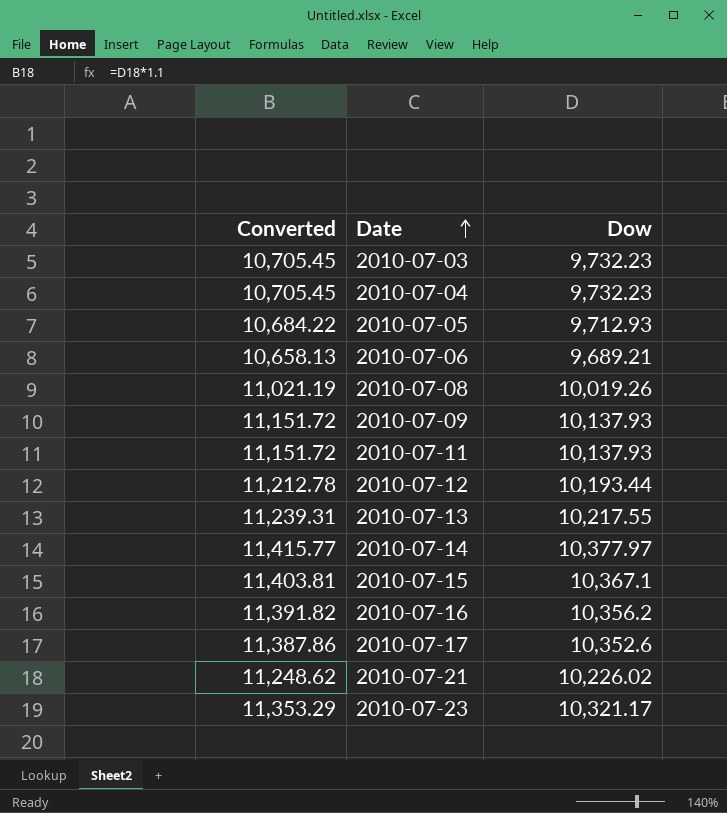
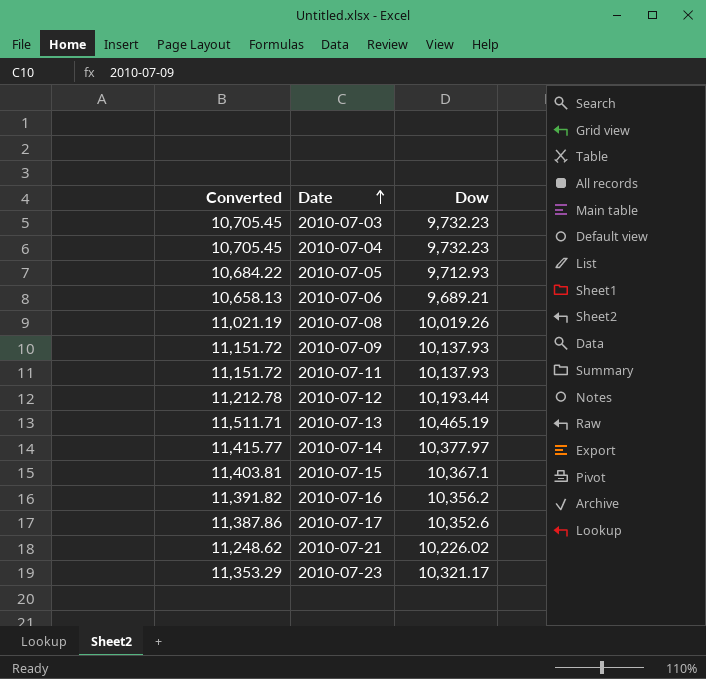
2010-07-13 | Converted: 11,239.31 -> 11,511.71
2010-07-13 | Dow: 10,217.55 -> 10,465.19

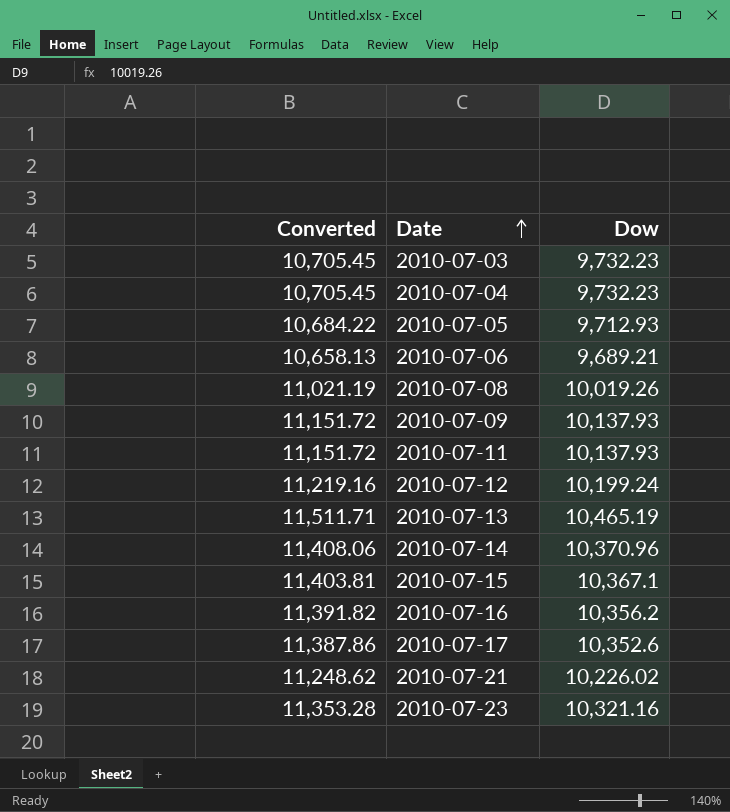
2010-07-12 | Converted: 11,212.78 -> 11,219.16
2010-07-12 | Dow: 10,193.44 -> 10,199.24
2010-07-14 | Converted: 11,415.77 -> 11,408.06
2010-07-14 | Dow: 10,377.97 -> 10,370.96
2010-07-23 | Converted: 11,353.29 -> 11,353.28
2010-07-23 | Dow: 10,321.17 -> 10,321.16

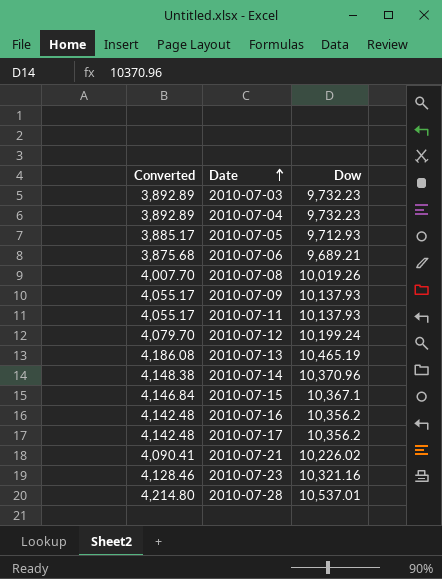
column Converted | formula: [Dow] * 1.1 -> [Dow] * 0.4
2010-07-17 | Dow: 10,352.6 -> 10,356.2
row 2010-07-28: none -> 4,214.80 | 10,537.01

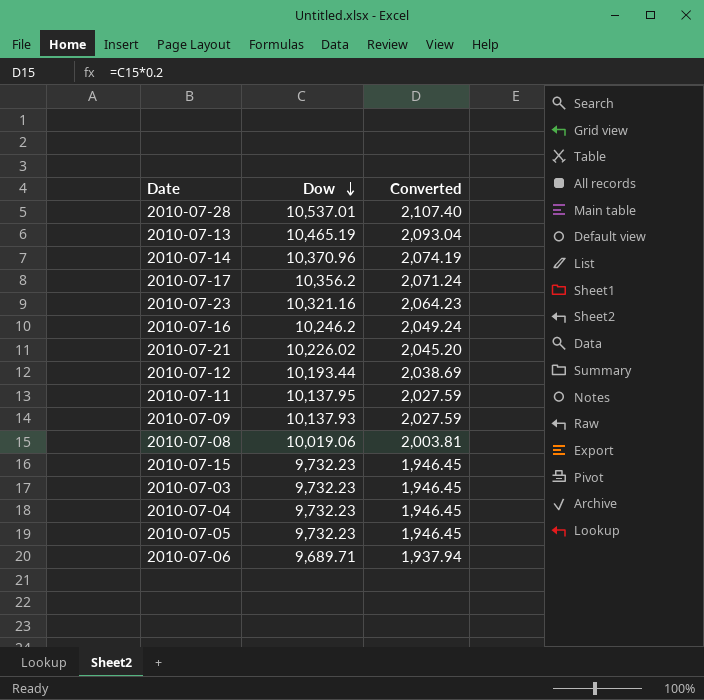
row order: Date ascending -> Dow descending
column Converted | formula: [Dow] * 0.4 -> [Dow] * 0.2
column Converted | position: 1 -> 3
2010-07-16 | Dow: 10,356.2 -> 10,246.2
2010-07-12 | Dow: 10,199.24 -> 10,193.44
2010-07-11 | Dow: 10,137.93 -> 10,137.95
2010-07-08 | Dow: 10,019.26 -> 10,019.06
2010-07-15 | Dow: 10,367.1 -> 9,732.23
2010-07-05 | Dow: 9,712.93 -> 9,732.23
2010-07-06 | Dow: 9,689.21 -> 9,689.71

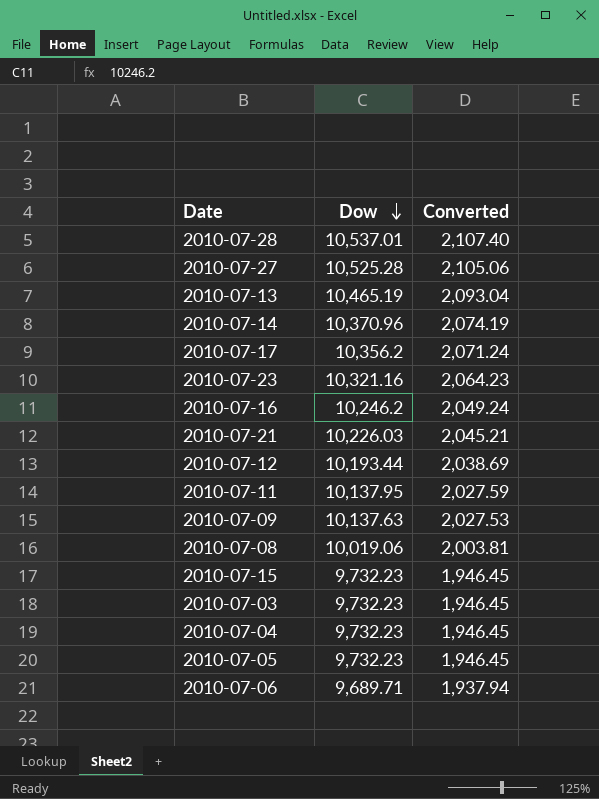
row 2010-07-27: none -> 10,525.28 | 2,105.06
2010-07-21 | Dow: 10,226.02 -> 10,226.03
2010-07-21 | Converted: 2,045.20 -> 2,045.21
2010-07-09 | Dow: 10,137.93 -> 10,137.63
2010-07-09 | Converted: 2,027.59 -> 2,027.53

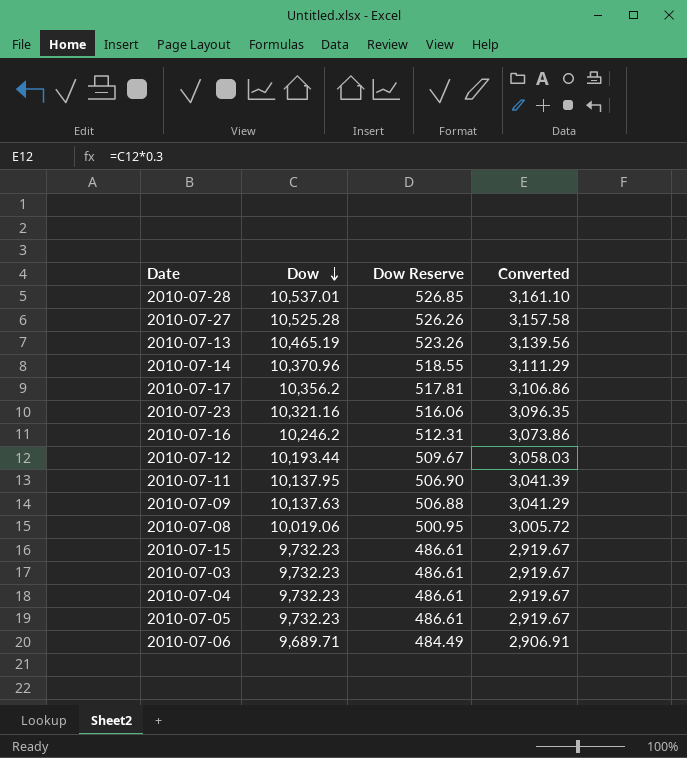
column Dow Reserve | formula: none -> [Dow] * 0.05
column Converted | formula: [Dow] * 0.2 -> [Dow] * 0.3
row 2010-07-21: 10,226.03 | 2,045.21 -> none

